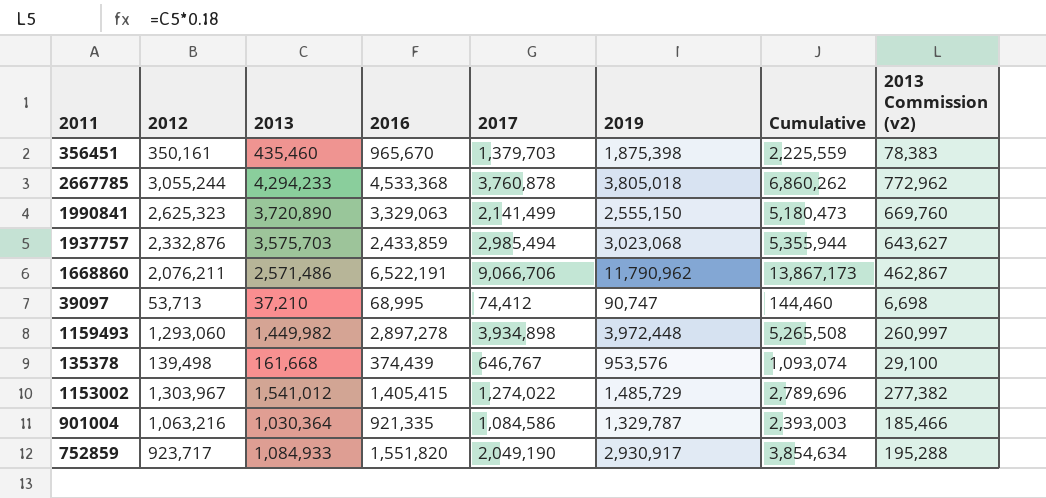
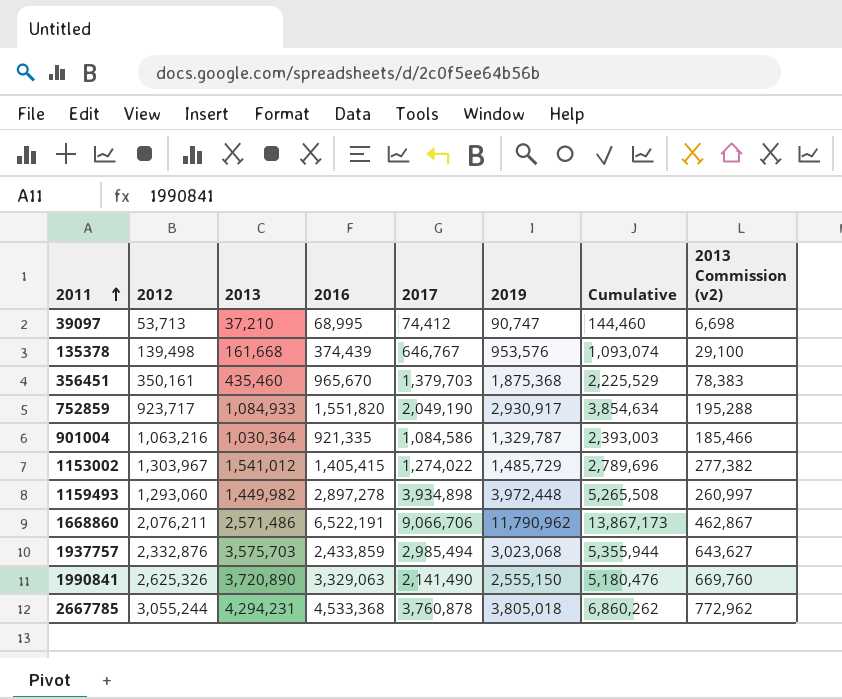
row order: none -> 2011 ascending
356451 | 2019: 1,875,398 -> 1,875,368
356451 | Cumulative: 2,225,559 -> 2,225,529
1990841 | 2012: 2,625,323 -> 2,625,326
1990841 | 2017: 2,141,499 -> 2,141,490
1990841 | Cumulative: 5,180,473 -> 5,180,476
2667785 | 2013: 4,294,233 -> 4,294,231

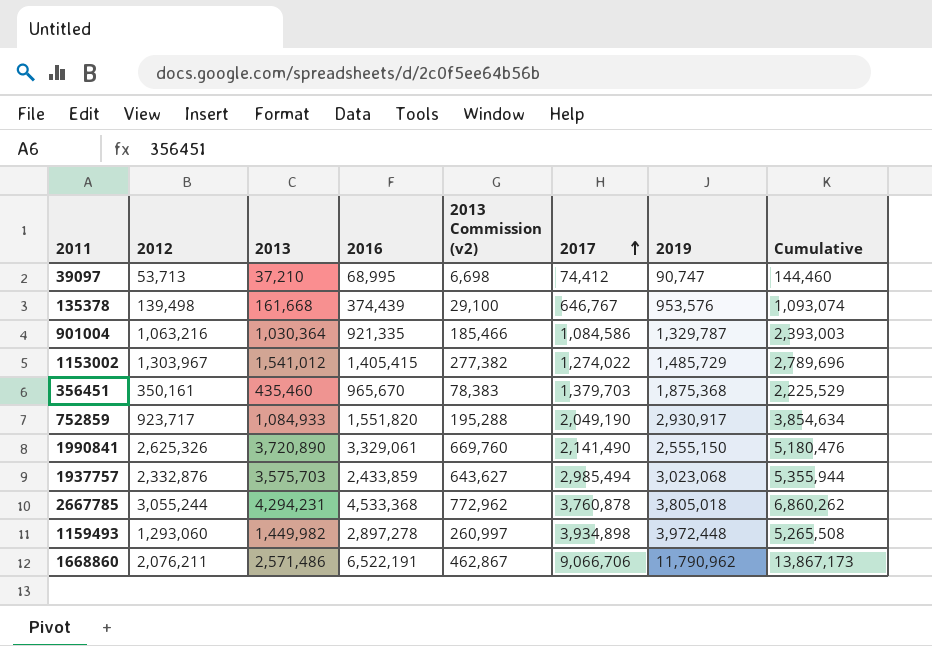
row order: 2011 ascending -> 2017 ascending
column 2013 Commission (v2) | position: 8 -> 5
1990841 | 2016: 3,329,063 -> 3,329,061

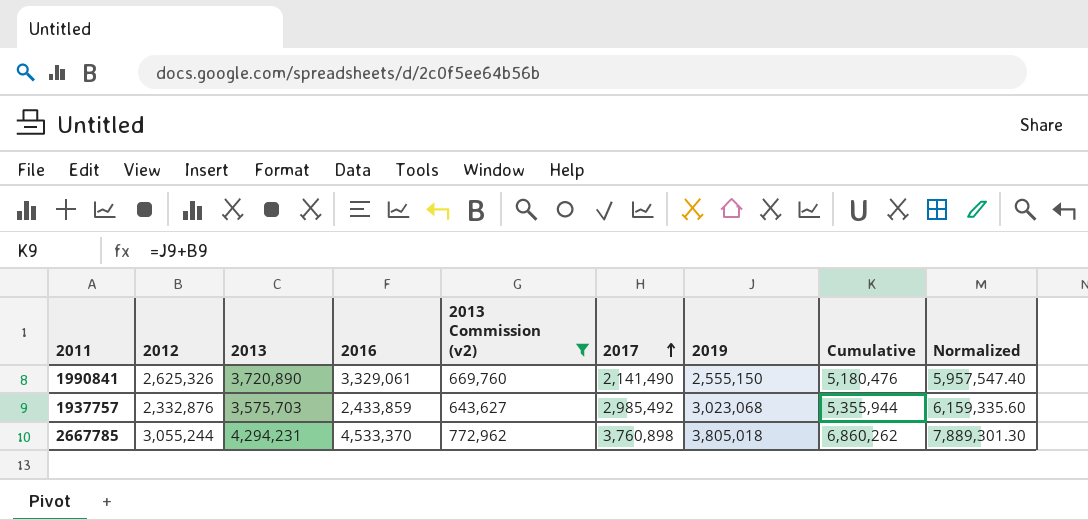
filter: none -> 2013 Commission (v2) >= 643,627
column Normalized | formula: none -> [Cumulative] * 1.15
1937757 | 2017: 2,985,494 -> 2,985,492
2667785 | 2016: 4,533,368 -> 4,533,370
2667785 | 2017: 3,760,878 -> 3,760,898

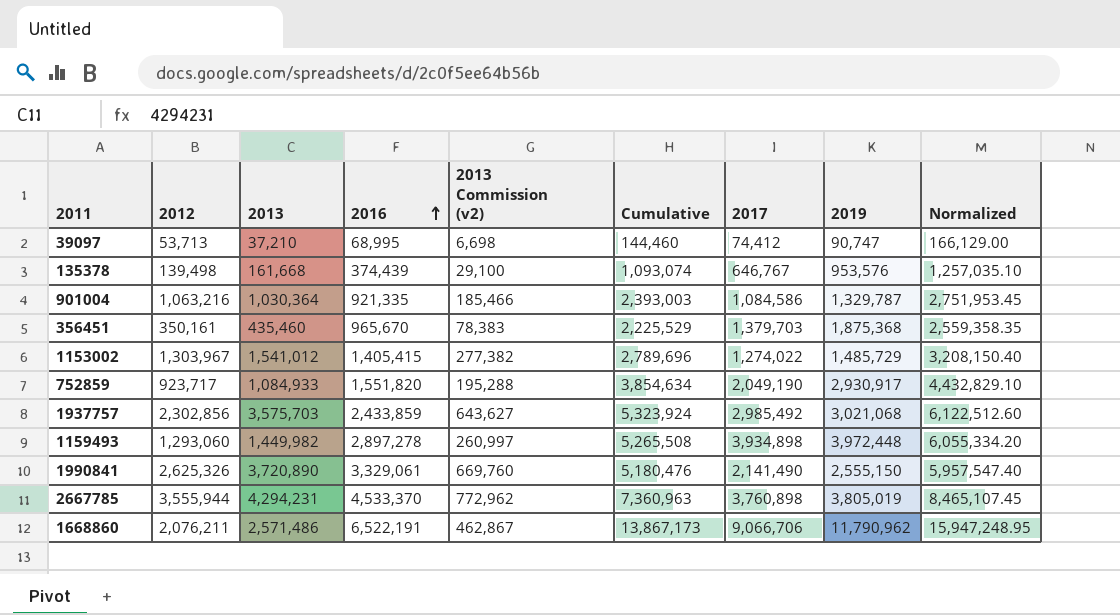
filter: 2013 Commission (v2) >= 643,627 -> none
row order: 2017 ascending -> 2016 ascending
column Cumulative | position: 8 -> 6
1937757 | 2012: 2,332,876 -> 2,302,856
1937757 | Cumulative: 5,355,944 -> 5,323,924
1937757 | 2019: 3,023,068 -> 3,021,068
1937757 | Normalized: 6,159,335.60 -> 6,122,512.60
2667785 | 2012: 3,055,244 -> 3,555,944
2667785 | Cumulative: 6,860,262 -> 7,360,963
2667785 | 2019: 3,805,018 -> 3,805,019
2667785 | Normalized: 7,889,301.30 -> 8,465,107.45

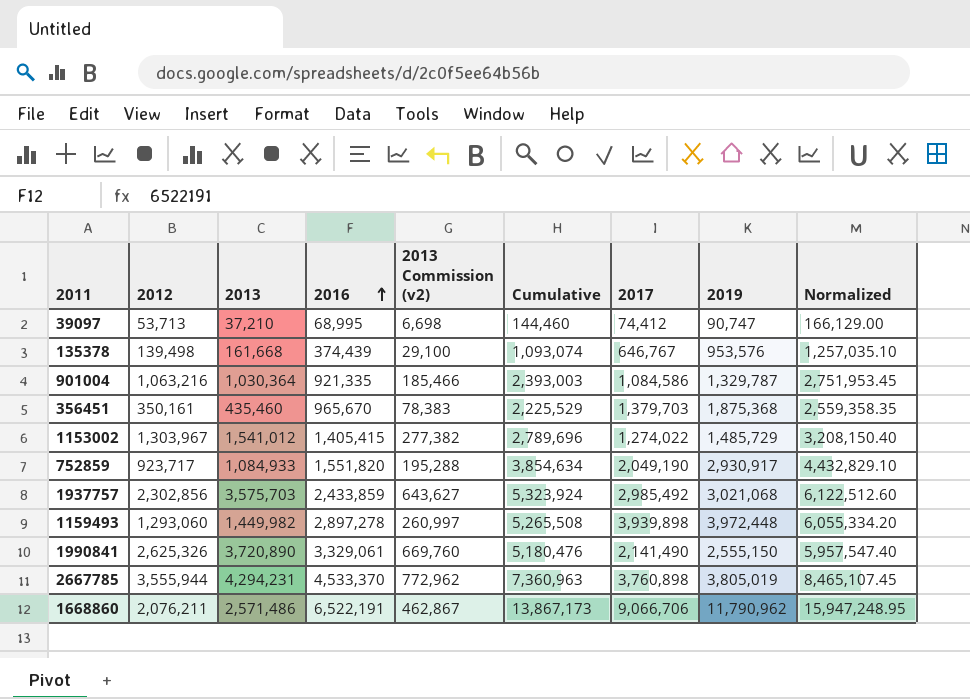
1159493 | 2017: 3,934,898 -> 3,939,898

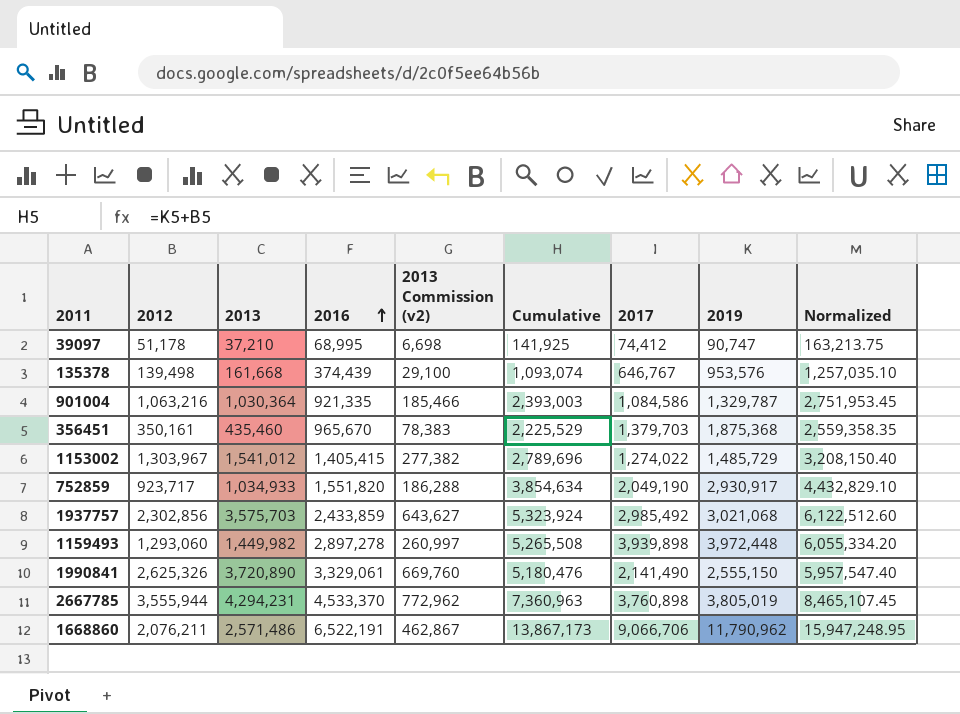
39097 | 2012: 53,713 -> 51,178
39097 | Cumulative: 144,460 -> 141,925
39097 | Normalized: 166,129.00 -> 163,213.75
752859 | 2013: 1,084,933 -> 1,034,933
752859 | 2013 Commission (v2): 195,288 -> 186,288

